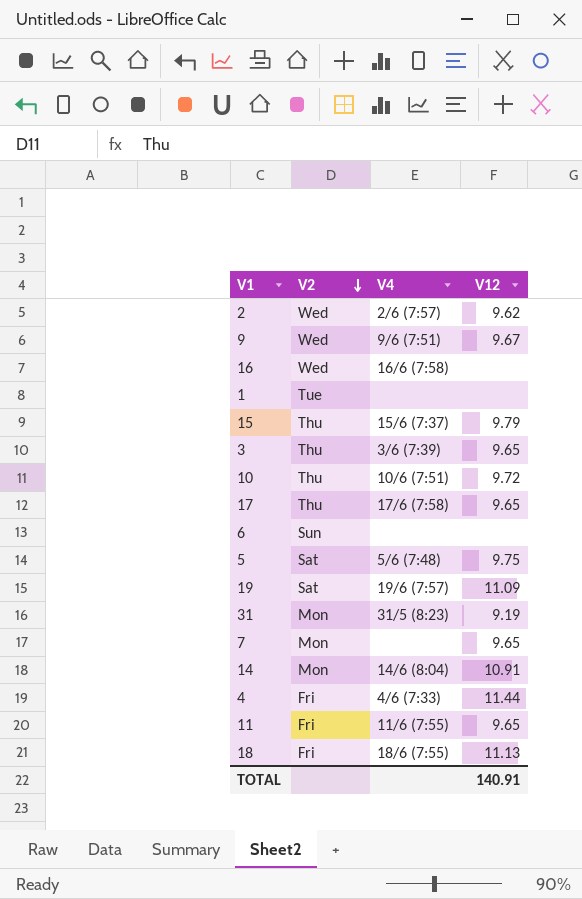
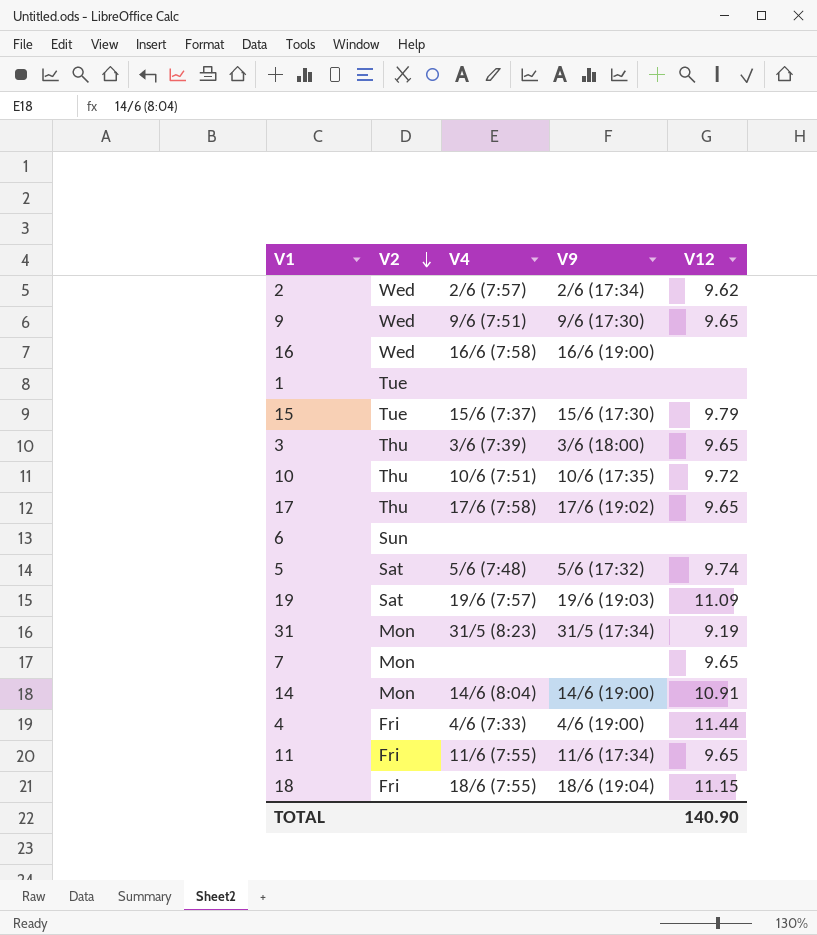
column V9 | position: none -> 4
9 | V12: 9.67 -> 9.65
15 | V2: Thu -> Tue
5 | V12: 9.75 -> 9.74
18 | V12: 11.13 -> 11.15
TOTAL | V12: 140.91 -> 140.90

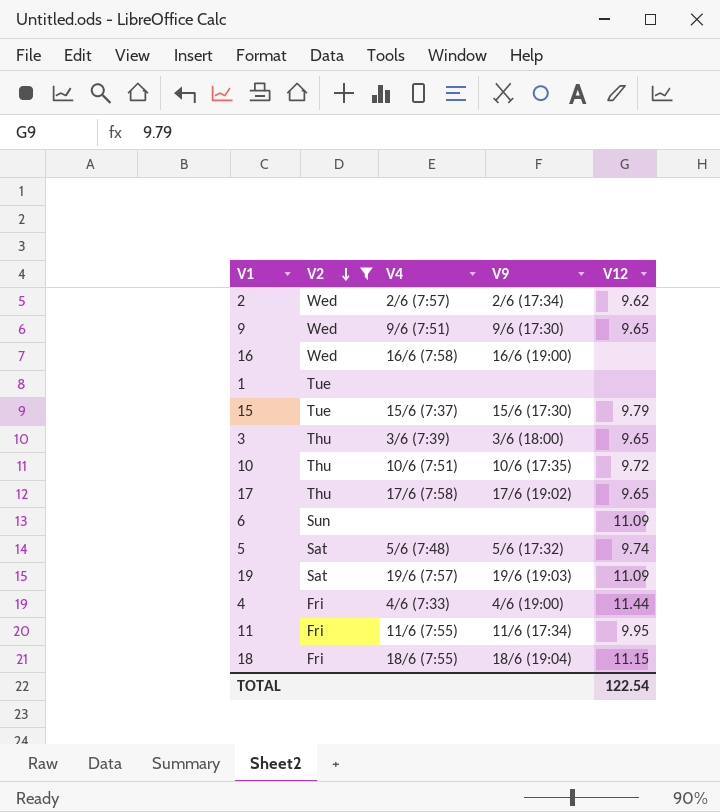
filter: none -> V2 != Mon
6 | V12: none -> 11.09
11 | V12: 9.65 -> 9.95
TOTAL | V12: 140.90 -> 122.54

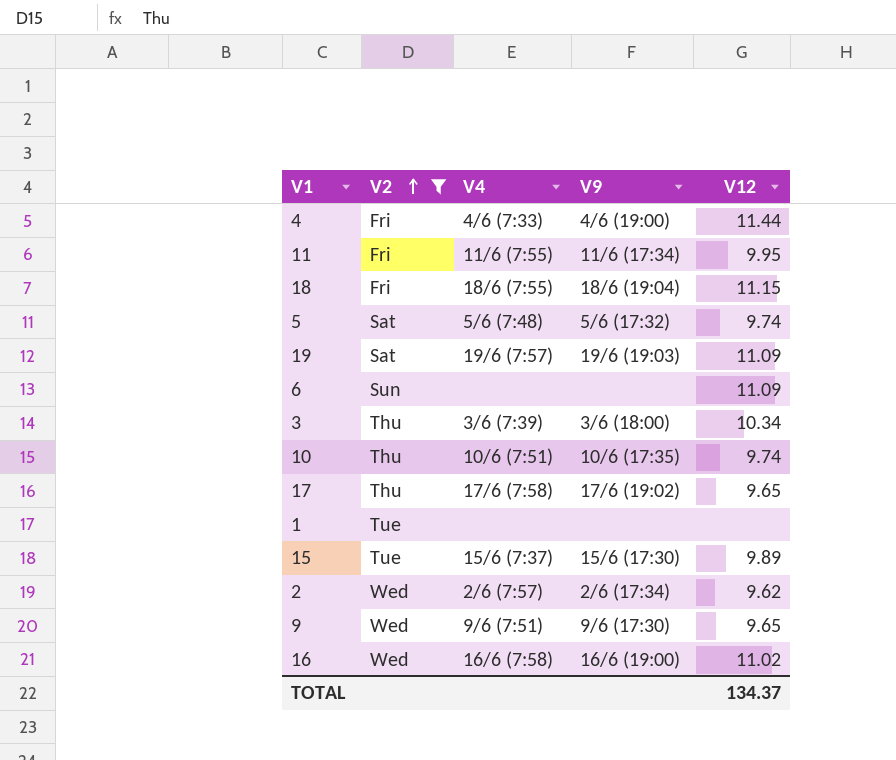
row order: V2 descending -> V2 ascending
3 | V12: 9.65 -> 10.34
10 | V12: 9.72 -> 9.74
15 | V12: 9.79 -> 9.89
16 | V12: none -> 11.02
TOTAL | V12: 122.54 -> 134.37

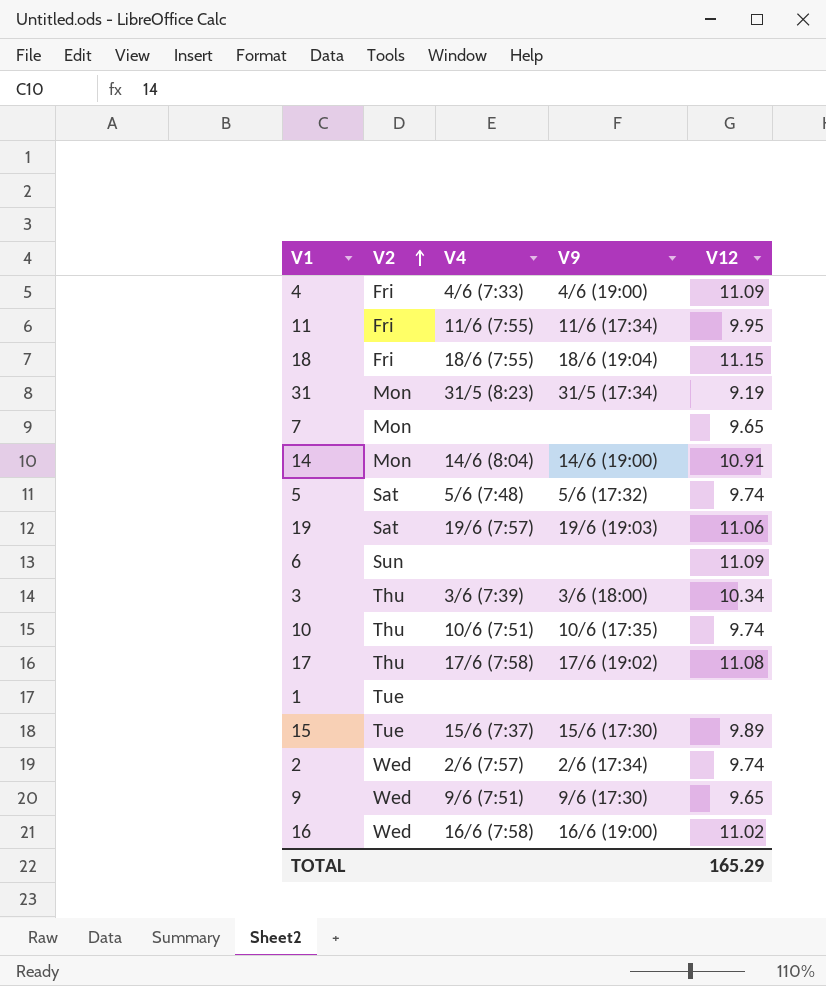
filter: V2 != Mon -> none
4 | V12: 11.44 -> 11.09
19 | V12: 11.09 -> 11.06
17 | V12: 9.65 -> 11.08
2 | V12: 9.62 -> 9.74
TOTAL | V12: 134.37 -> 165.29

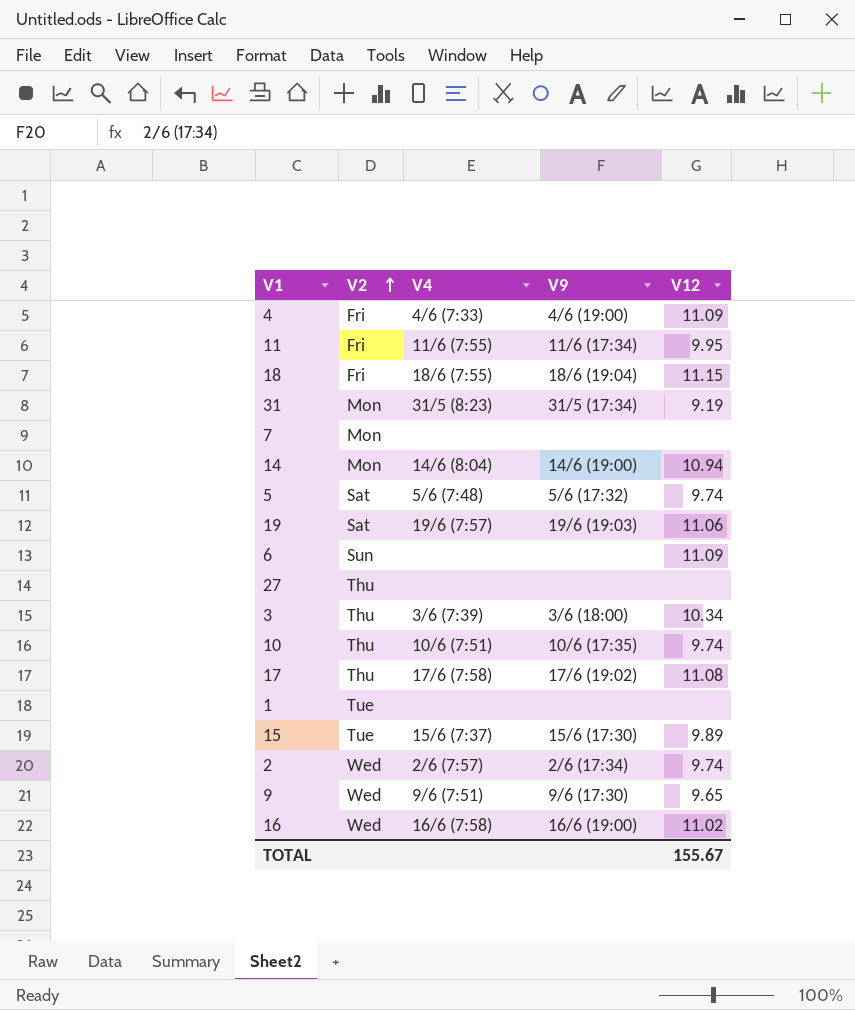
7 | V12: 9.65 -> none
14 | V12: 10.91 -> 10.94
row 27: none -> Thu | none | none | none
TOTAL | V12: 165.29 -> 155.67

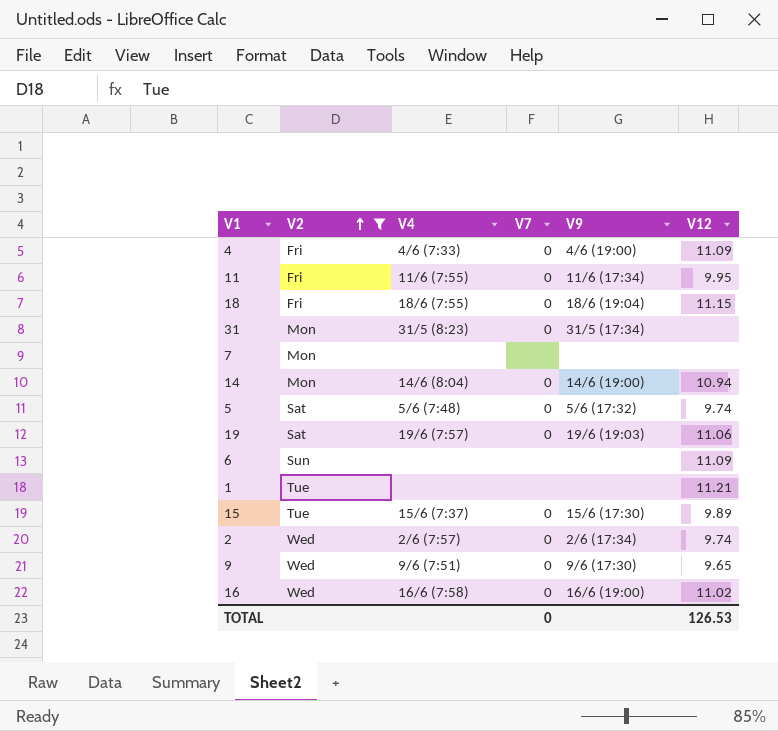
filter: none -> V2 != Thu
column V7 | position: none -> 4
31 | V12: 9.19 -> none
1 | V12: none -> 11.21
TOTAL | V12: 155.67 -> 126.53

